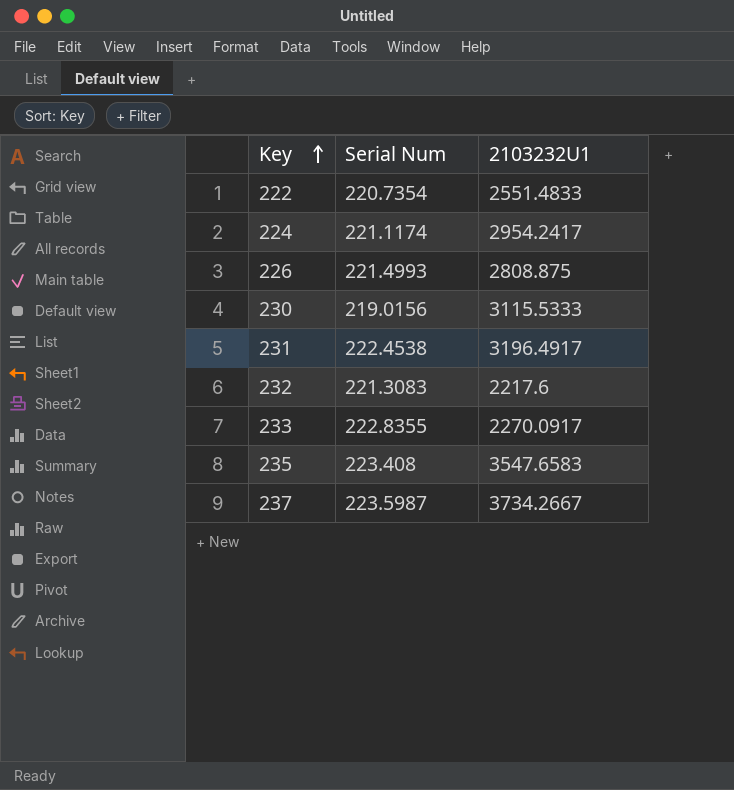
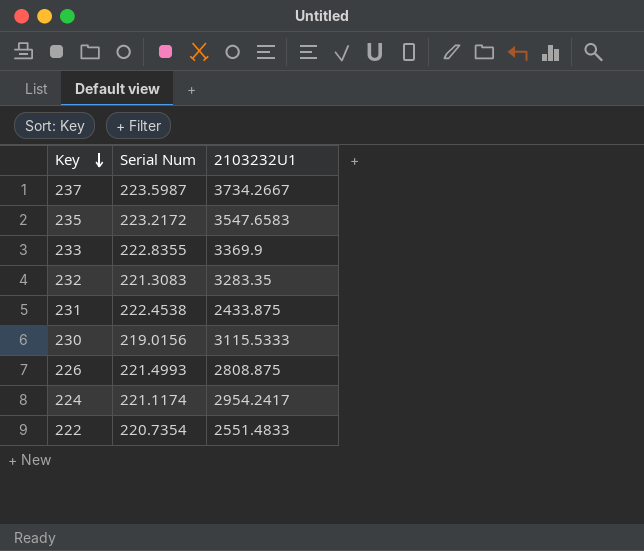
row order: Key ascending -> Key descending
235 | Serial Num: 223.408 -> 223.2172
233 | 2103232U1: 2270.0917 -> 3369.9
232 | 2103232U1: 2217.6 -> 3283.35
231 | 2103232U1: 3196.4917 -> 2433.875

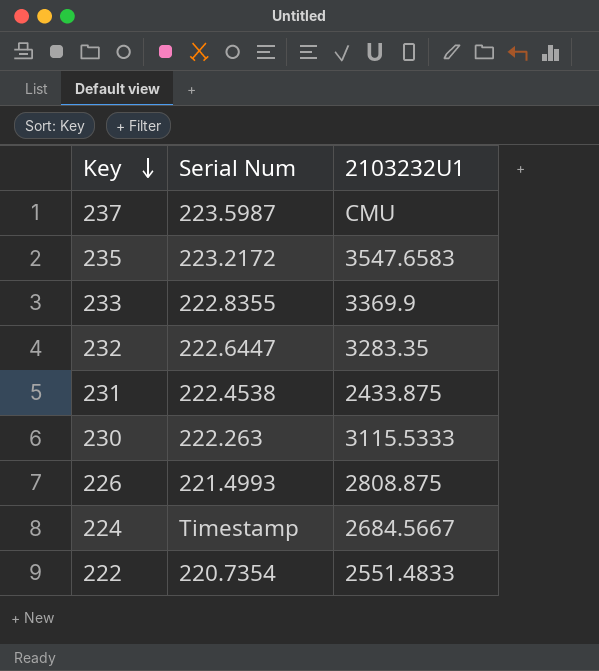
237 | 2103232U1: 3734.2667 -> CMU
232 | Serial Num: 221.3083 -> 222.6447
230 | Serial Num: 219.0156 -> 222.263
224 | Serial Num: 221.1174 -> Timestamp
224 | 2103232U1: 2954.2417 -> 2684.5667

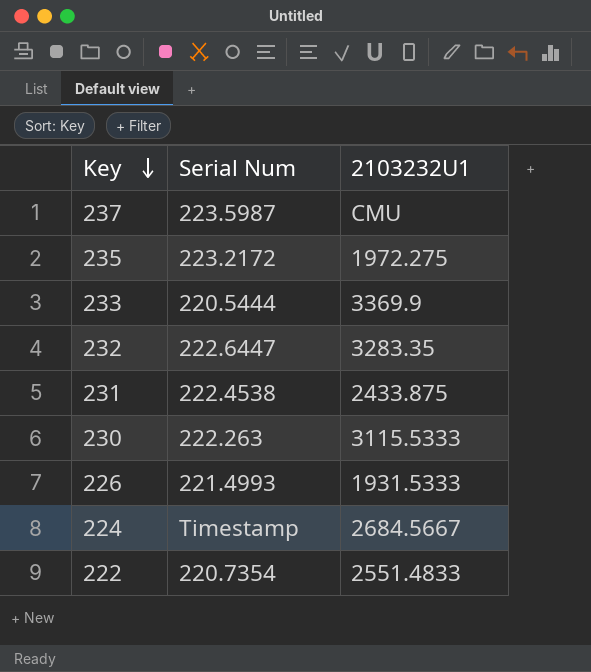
235 | 2103232U1: 3547.6583 -> 1972.275
233 | Serial Num: 222.8355 -> 220.5444
226 | 2103232U1: 2808.875 -> 1931.5333

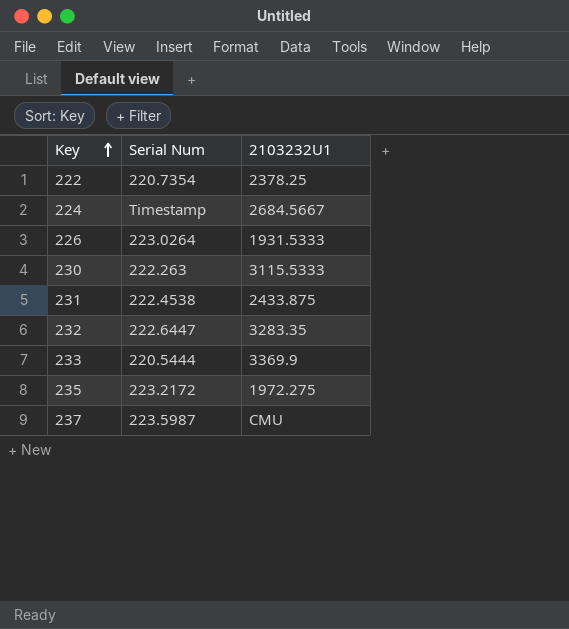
row order: Key descending -> Key ascending
222 | 2103232U1: 2551.4833 -> 2378.25
226 | Serial Num: 221.4993 -> 223.0264

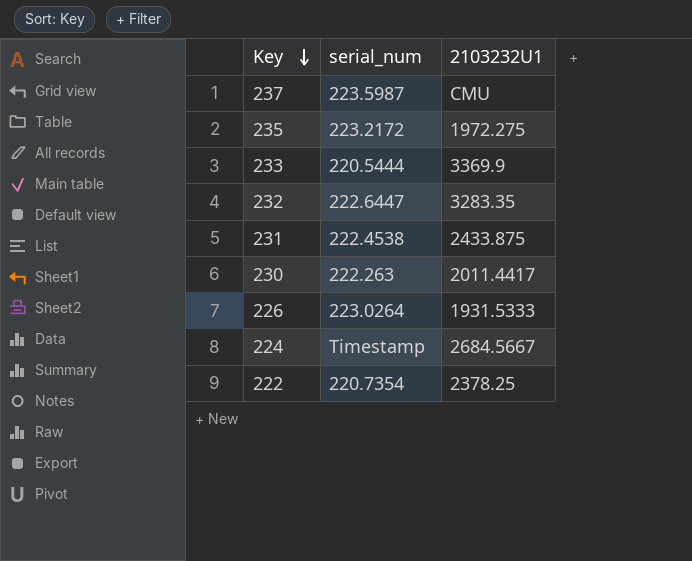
row order: Key ascending -> Key descending
column name: Serial Num -> serial_num
230 | 2103232U1: 3115.5333 -> 2011.4417

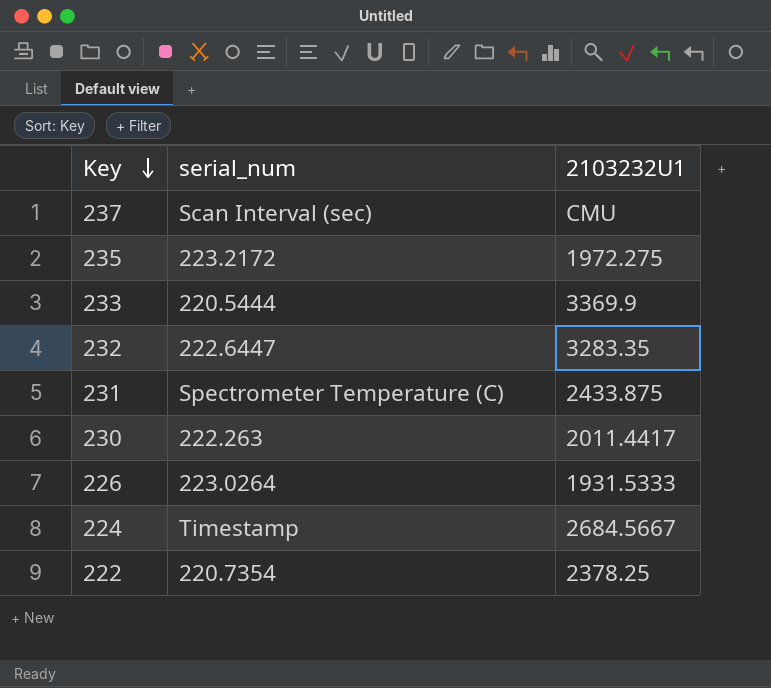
237 | serial_num: 223.5987 -> Scan Interval (sec)
231 | serial_num: 222.4538 -> Spectrometer Temperature (C)

